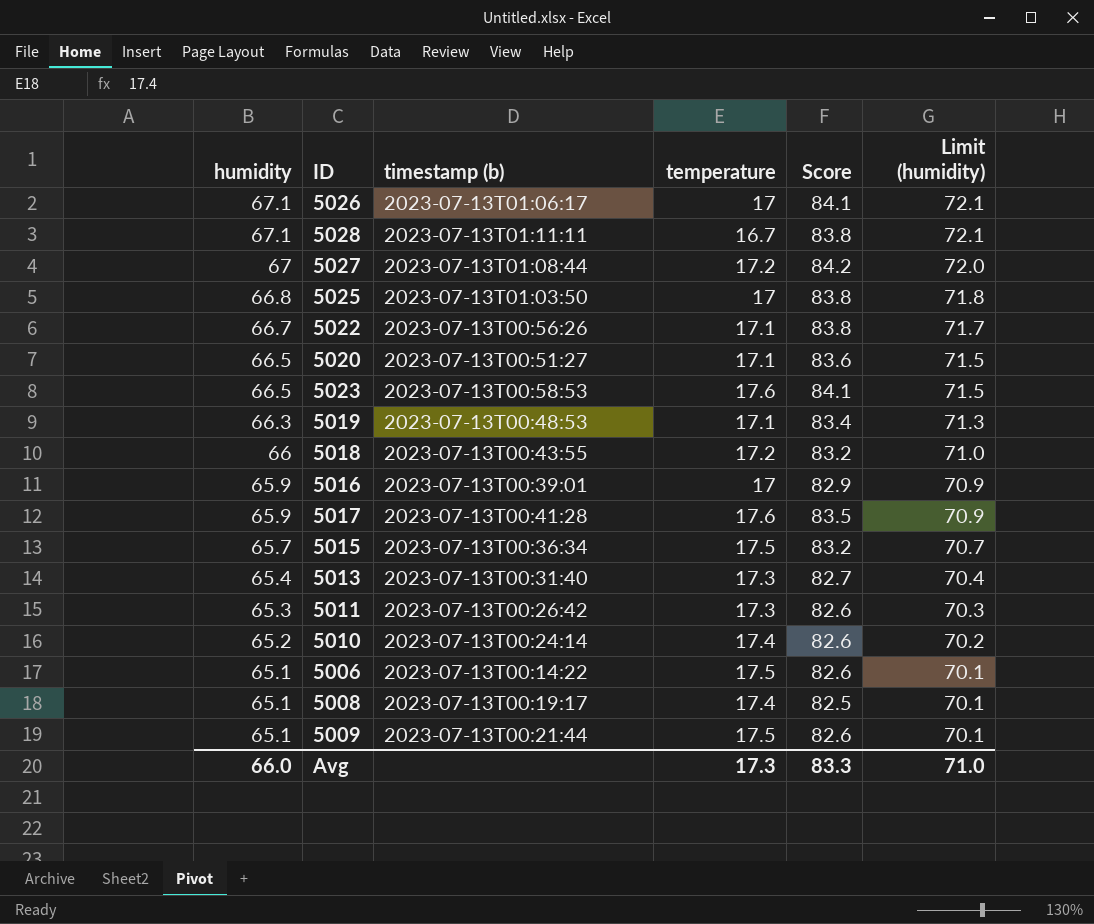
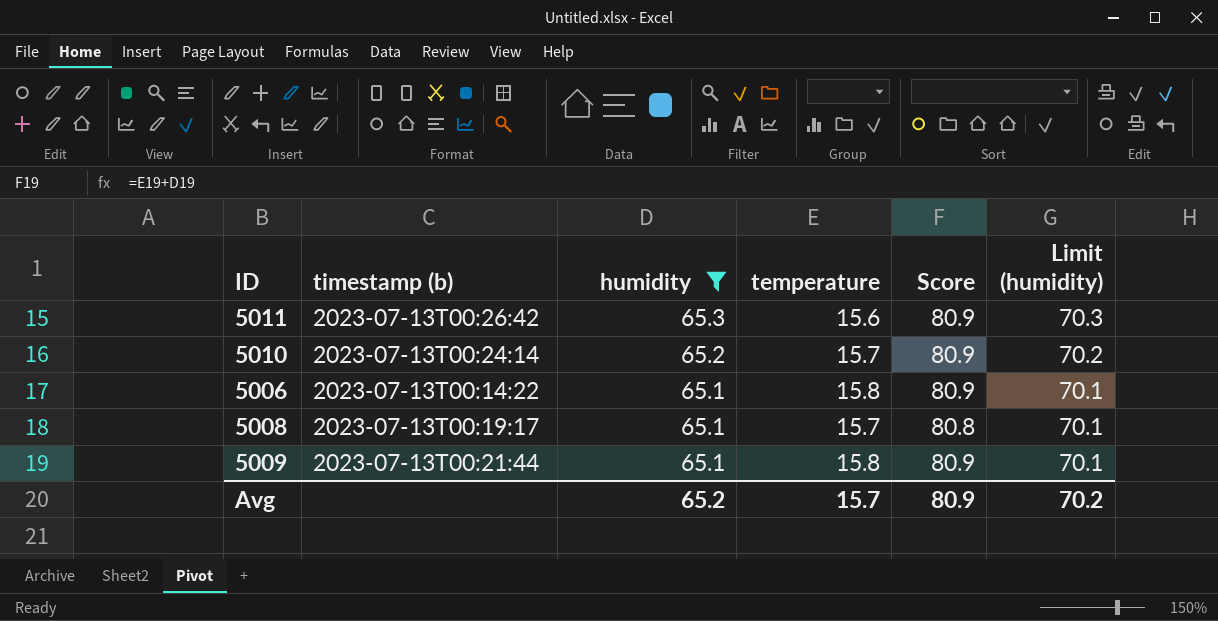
filter: none -> humidity <= 65.3
column humidity | position: 1 -> 3
5011 | temperature: 17.3 -> 15.6
5011 | Score: 82.6 -> 80.9
5010 | temperature: 17.4 -> 15.7
5010 | Score: 82.6 -> 80.9
5006 | temperature: 17.5 -> 15.8
5006 | Score: 82.6 -> 80.9
5008 | temperature: 17.4 -> 15.7
5008 | Score: 82.5 -> 80.8
5009 | temperature: 17.5 -> 15.8
5009 | Score: 82.6 -> 80.9
Avg | humidity: 66.0 -> 65.2
Avg | temperature: 17.3 -> 15.7
Avg | Score: 83.3 -> 80.9
Avg | Limit (humidity): 71.0 -> 70.2

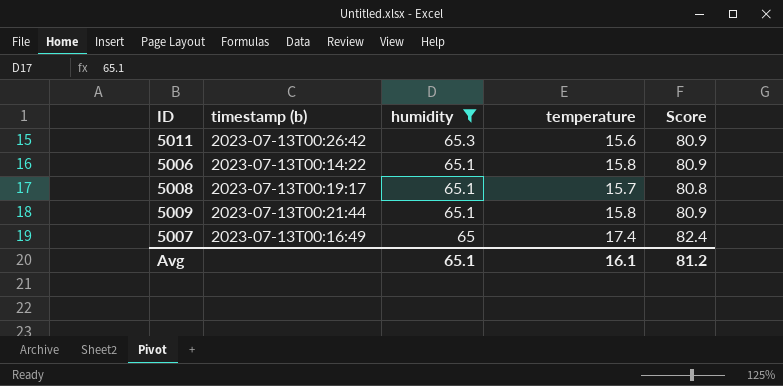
column Limit (humidity) | formula: [humidity] + 5 -> none
row 5010: 2023-07-13T00:24:14 | 65.2 | 15.7 | 80.9 | 70.2 -> none
row 5007: none -> 2023-07-13T00:16:49 | 65 | 17.4 | 82.4
Avg | humidity: 65.2 -> 65.1
Avg | temperature: 15.7 -> 16.1
Avg | Score: 80.9 -> 81.2

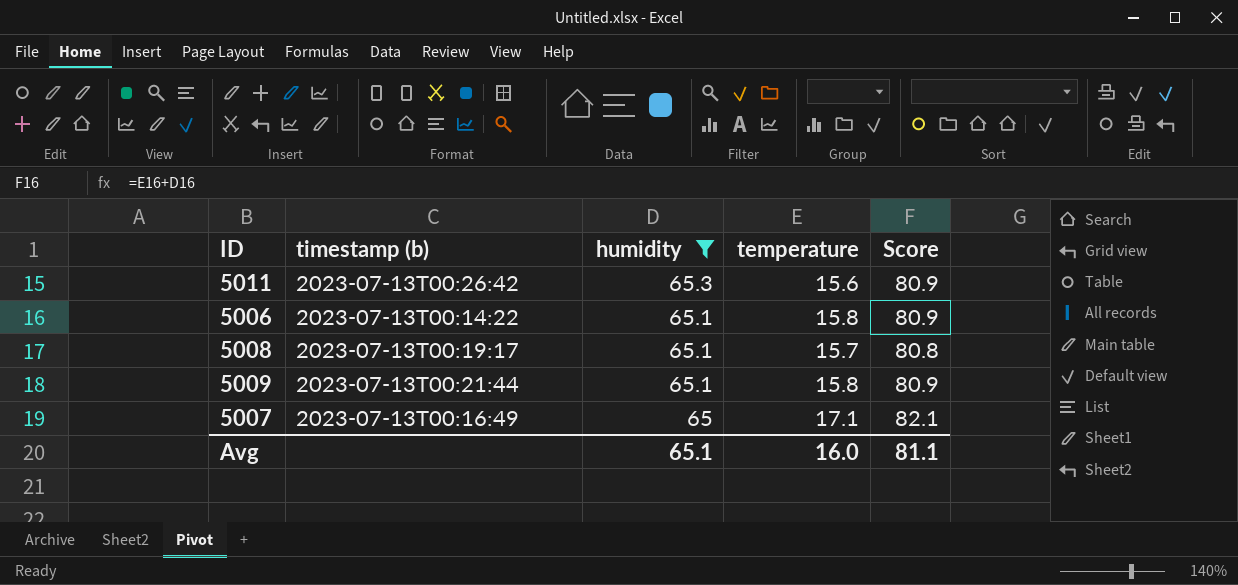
5007 | temperature: 17.4 -> 17.1
5007 | Score: 82.4 -> 82.1
Avg | temperature: 16.1 -> 16.0
Avg | Score: 81.2 -> 81.1

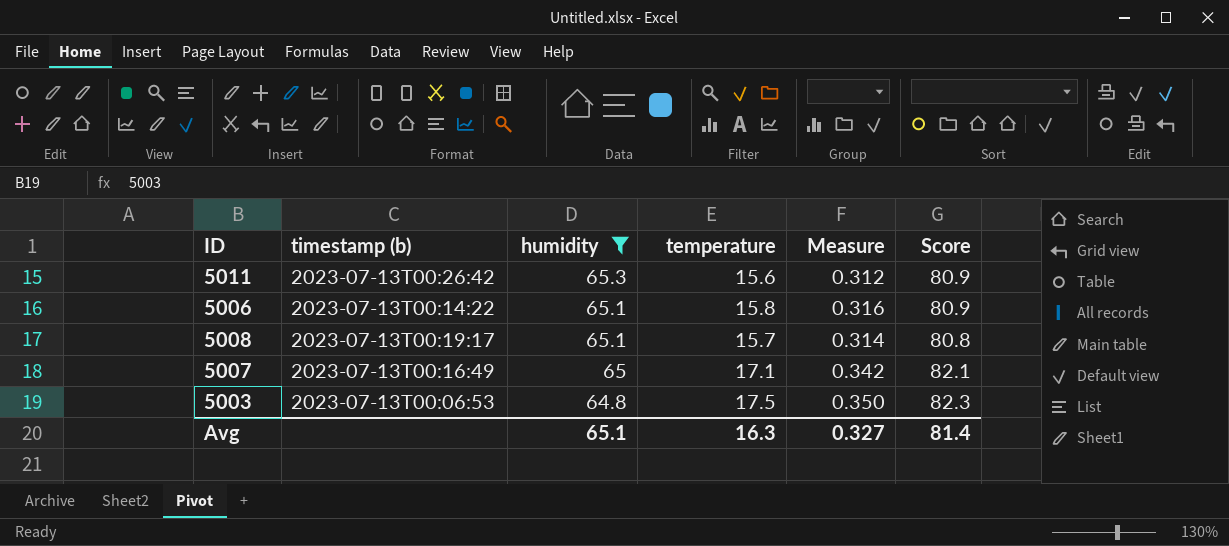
column Measure | formula: none -> [temperature] * 0.02
row 5009: 2023-07-13T00:21:44 | 65.1 | 15.8 | 80.9 -> none
row 5003: none -> 2023-07-13T00:06:53 | 64.8 | 17.5 | 0.350 | 82.3
Avg | temperature: 16.0 -> 16.3
Avg | Score: 81.1 -> 81.4

